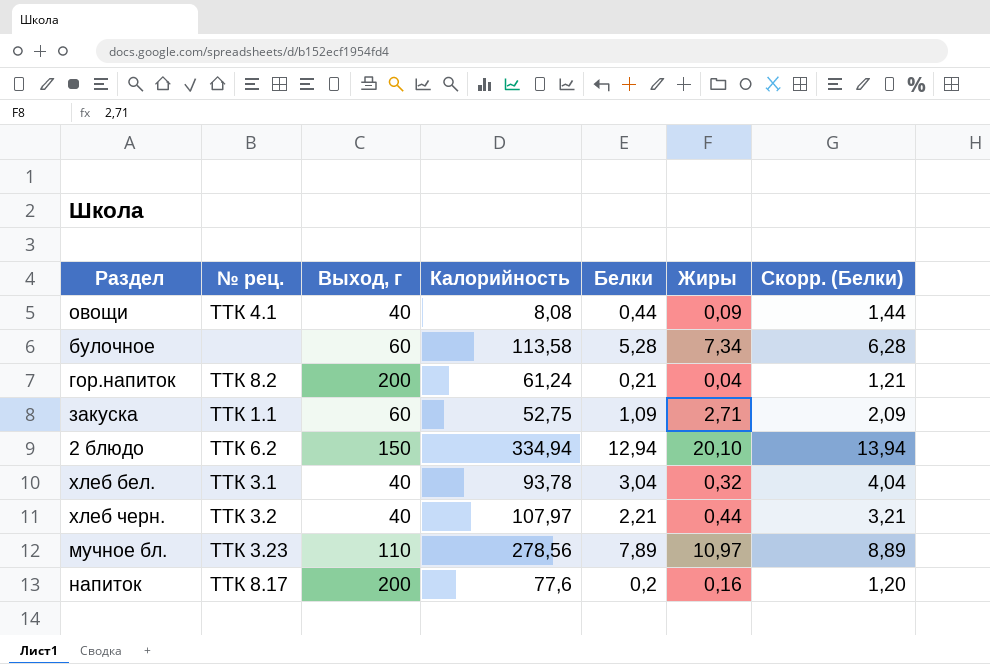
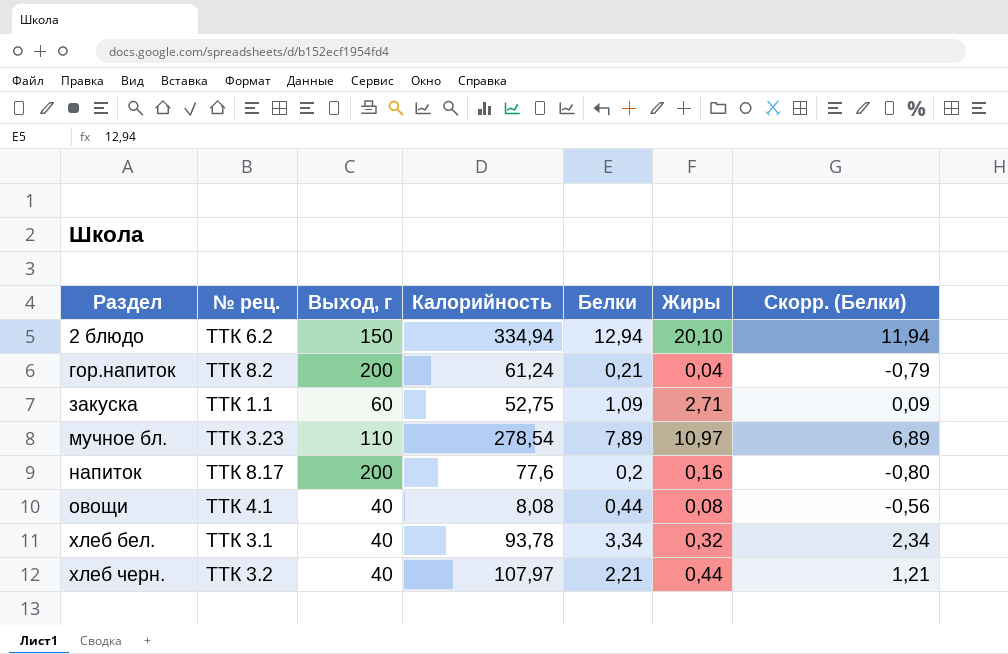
row order: none -> Раздел ascending
column Скорр. (Белки) | formula: [Белки] + 1 -> [Белки] - 1
row булочное: none | 60 | 113,58 | 5,28 | 7,34 | 6,28 -> none
мучное бл. | Калорийность: 278,56 -> 278,54
овощи | Жиры: 0,09 -> 0,08
хлеб бел. | Белки: 3,04 -> 3,34

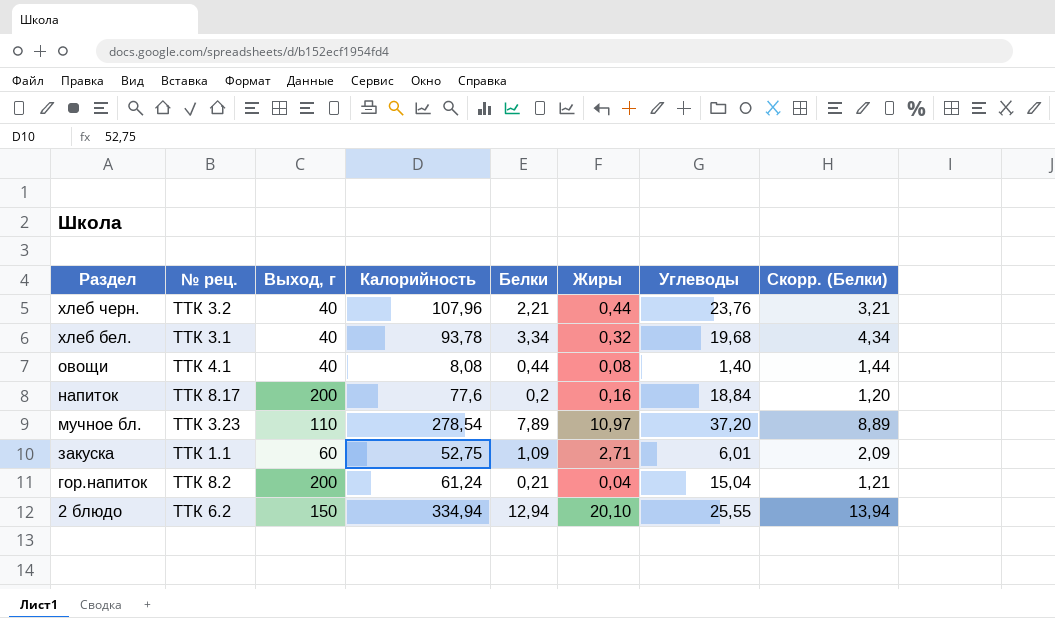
row order: Раздел ascending -> Раздел descending
column Углеводы | position: none -> 7
column Скорр. (Белки) | formula: [Белки] - 1 -> [Белки] + 1
хлеб черн. | Калорийность: 107,97 -> 107,96

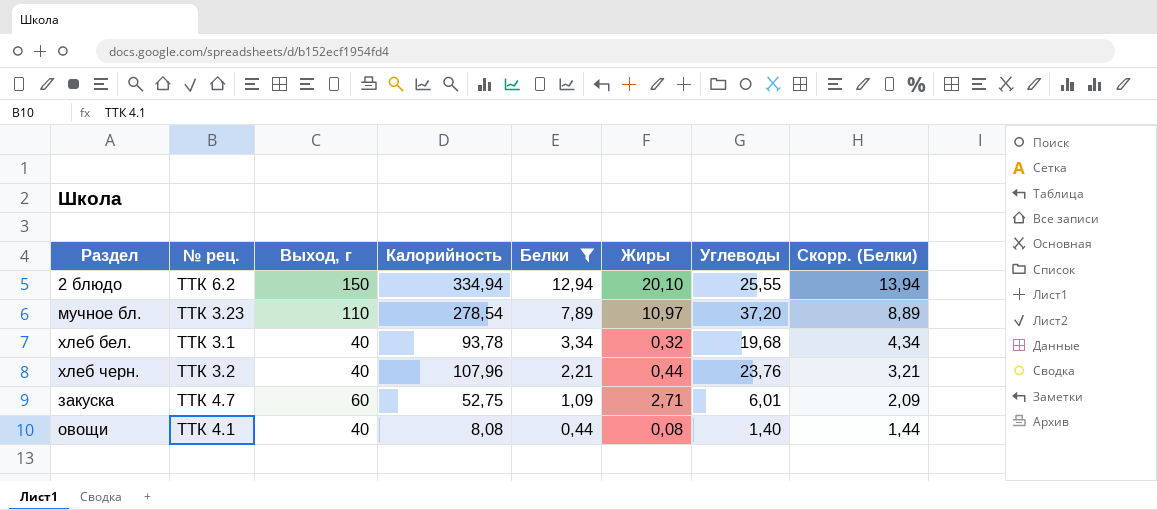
filter: none -> Белки >= 0,44
row order: Раздел descending -> Белки descending
закуска | № рец.: ТТК 1.1 -> ТТК 4.7

